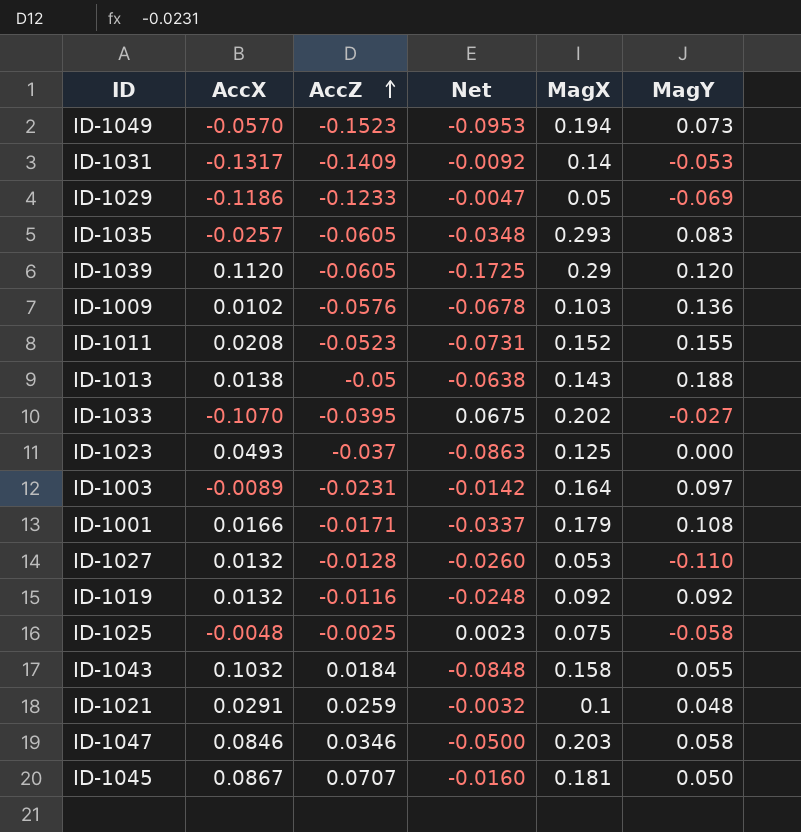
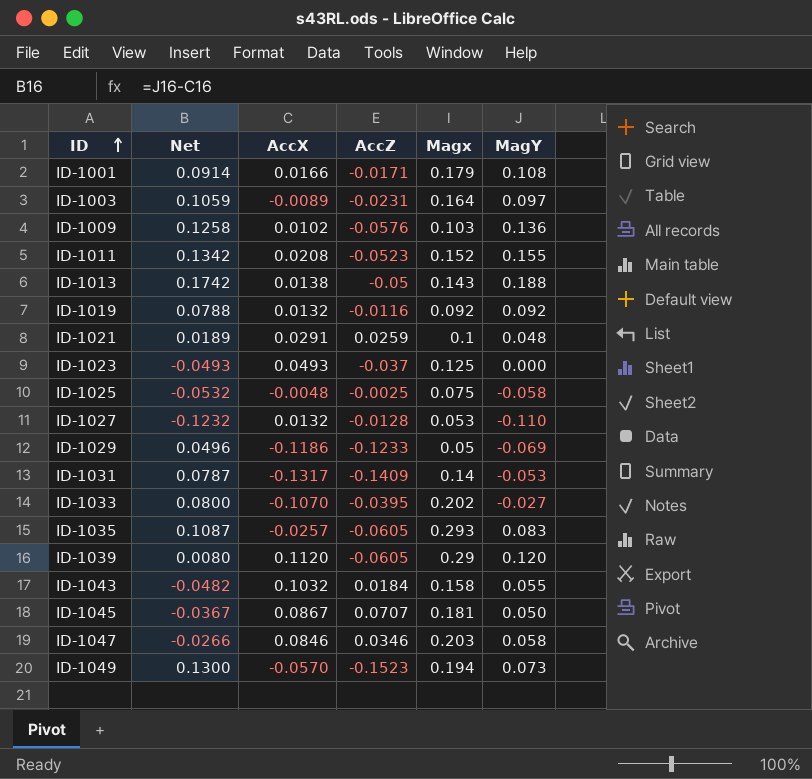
row order: AccZ ascending -> ID ascending
column Net | formula: [AccZ] - [AccX] -> [MagY] - [AccX]
column Net | position: 4 -> 2
column name: MagX -> Magx

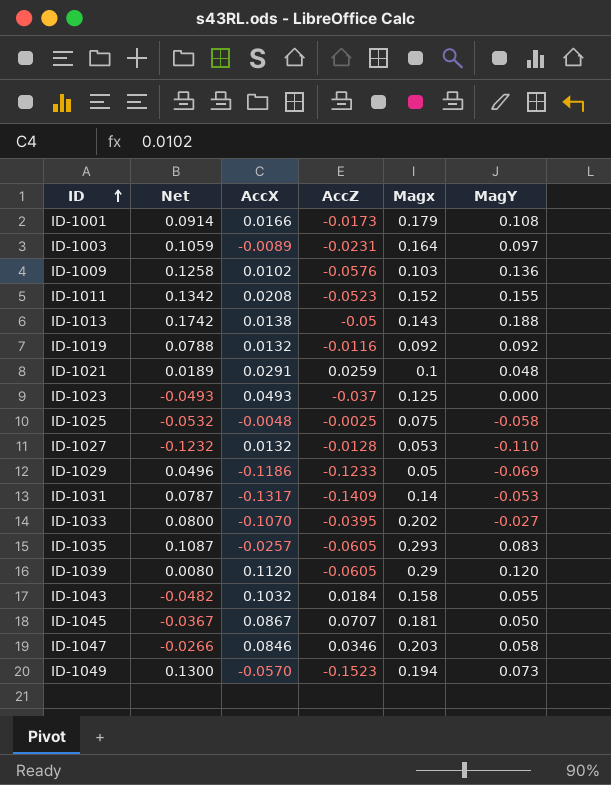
ID-1001 | AccZ: -0.0171 -> -0.0173

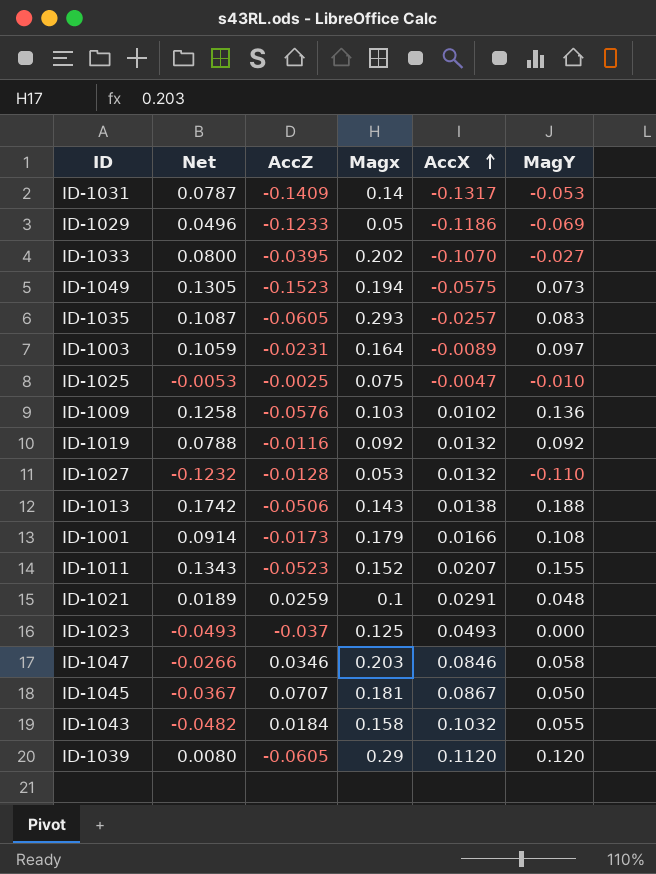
row order: ID ascending -> AccX ascending
column AccX | position: 3 -> 5
ID-1049 | Net: 0.1300 -> 0.1305
ID-1049 | AccX: -0.0570 -> -0.0575
ID-1025 | Net: -0.0532 -> -0.0053
ID-1025 | AccX: -0.0048 -> -0.0047
ID-1025 | MagY: -0.058 -> -0.010
ID-1013 | AccZ: -0.05 -> -0.0506
ID-1011 | Net: 0.1342 -> 0.1343
ID-1011 | AccX: 0.0208 -> 0.0207

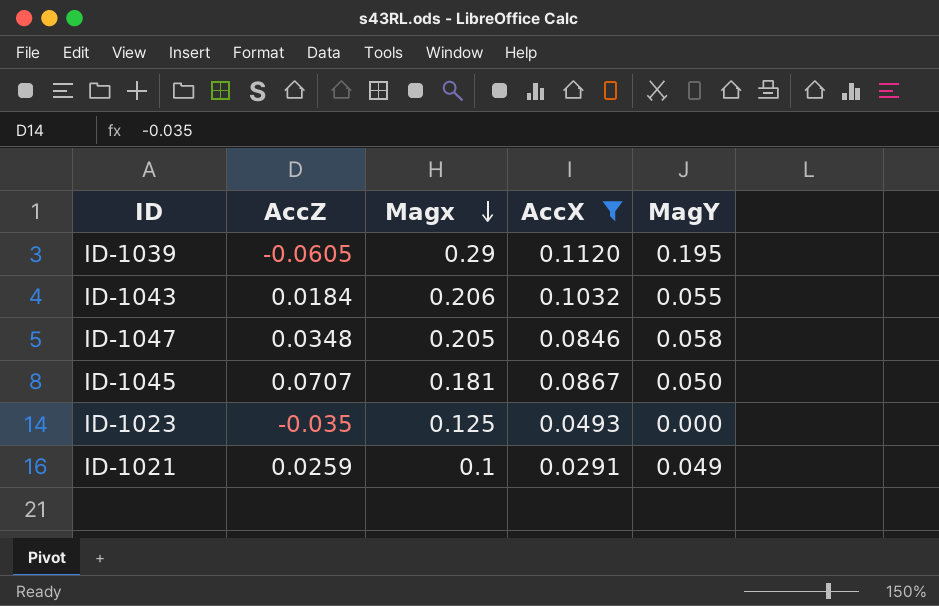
filter: none -> AccX >= 0.0291
row order: AccX ascending -> Magx descending
column Net | formula: [MagY] - [AccX] -> none
ID-1039 | MagY: 0.120 -> 0.195
ID-1043 | Magx: 0.158 -> 0.206
ID-1047 | AccZ: 0.0346 -> 0.0348
ID-1047 | Magx: 0.203 -> 0.205
ID-1023 | AccZ: -0.037 -> -0.035
ID-1021 | MagY: 0.048 -> 0.049

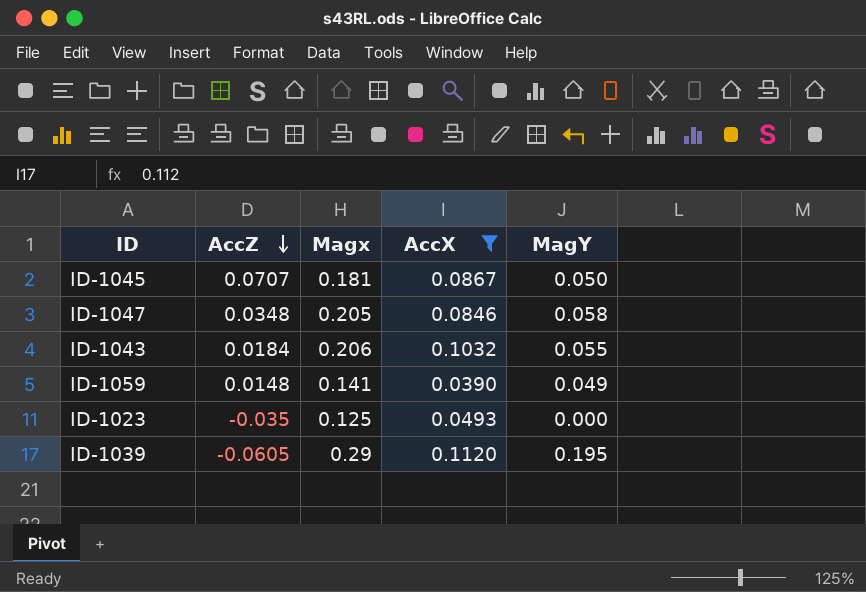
row order: Magx descending -> AccZ descending
row ID-1021: 0.0259 | 0.1 | 0.0291 | 0.049 -> none
row ID-1059: none -> 0.0148 | 0.141 | 0.0390 | 0.049

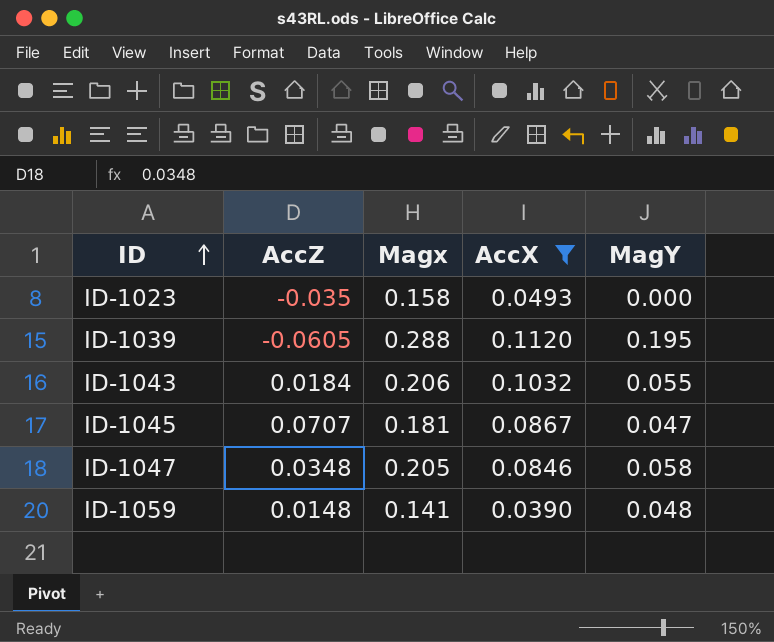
row order: AccZ descending -> ID ascending
ID-1023 | Magx: 0.125 -> 0.158
ID-1039 | Magx: 0.29 -> 0.288
ID-1045 | MagY: 0.050 -> 0.047
ID-1059 | MagY: 0.049 -> 0.048

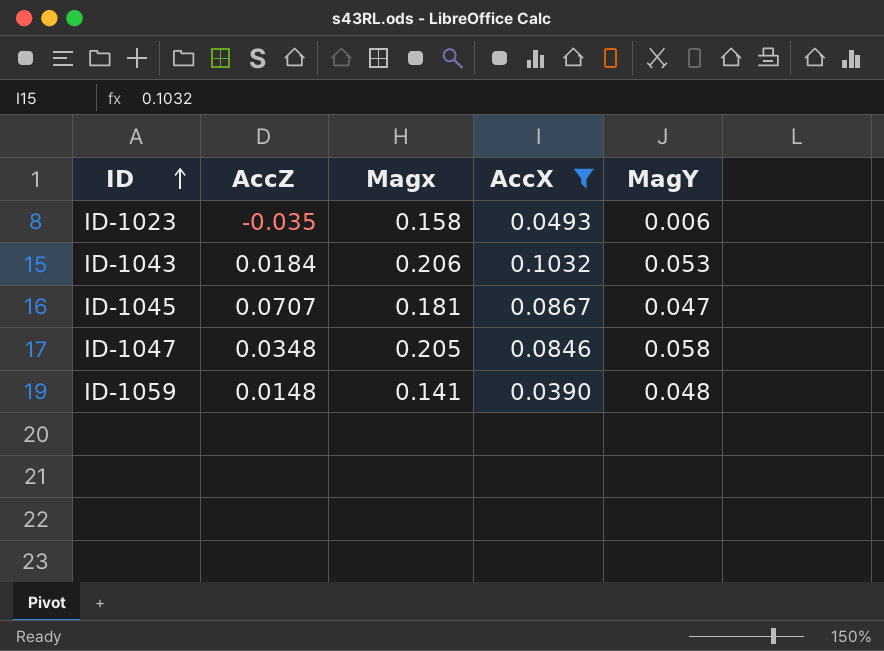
row ID-1039: -0.0605 | 0.288 | 0.1120 | 0.195 -> none
ID-1023 | MagY: 0.000 -> 0.006
ID-1043 | MagY: 0.055 -> 0.053

